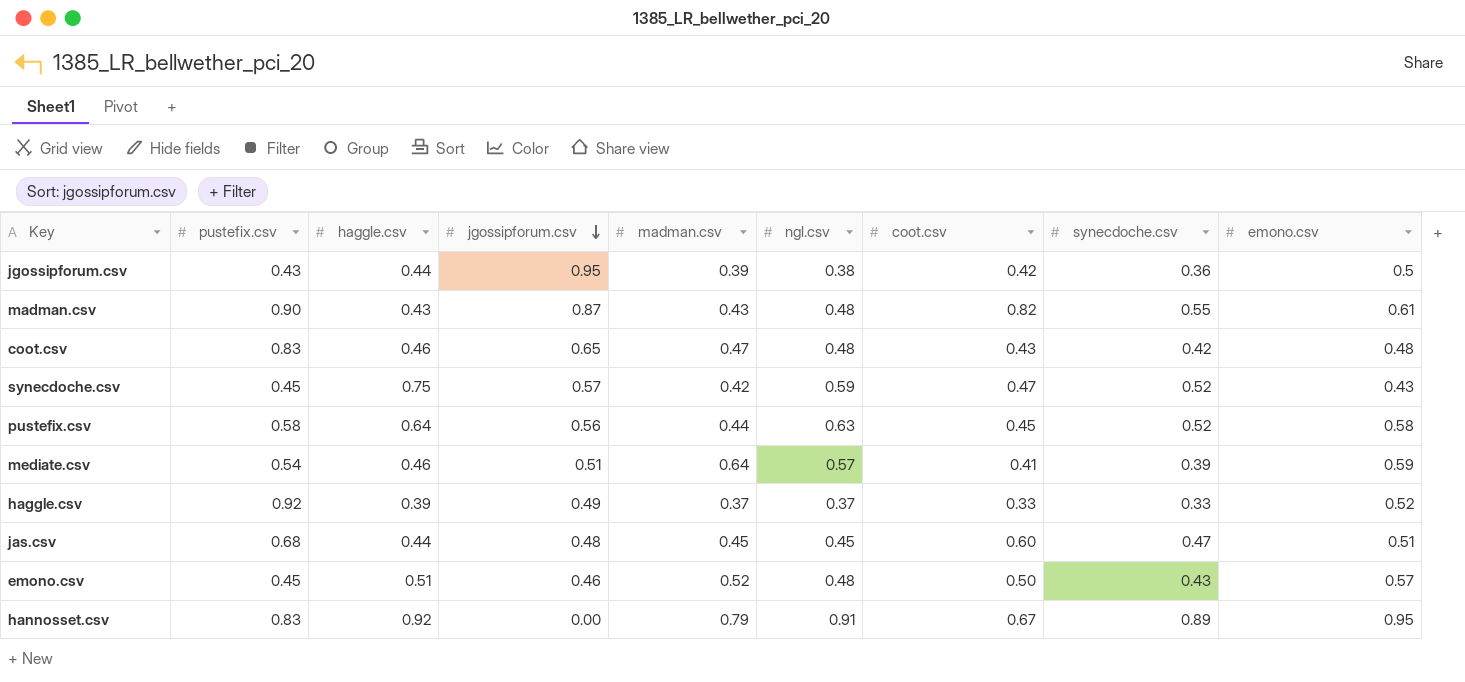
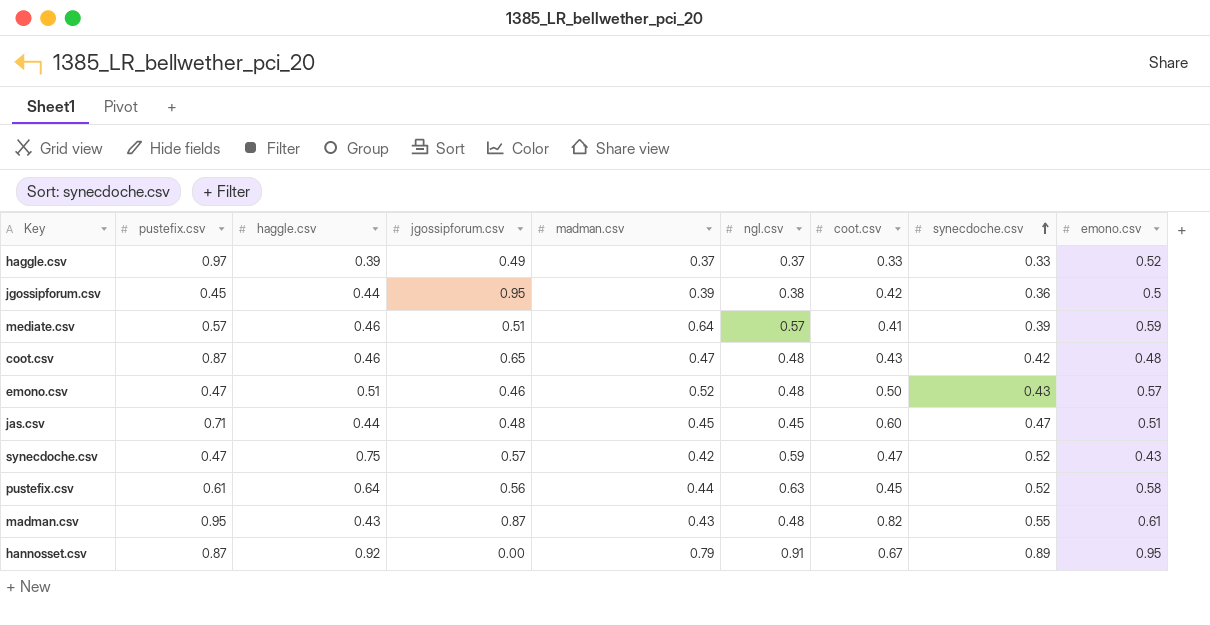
row order: jgossipforum.csv descending -> synecdoche.csv ascending
haggle.csv | pustefix.csv: 0.92 -> 0.97
jgossipforum.csv | pustefix.csv: 0.43 -> 0.45
mediate.csv | pustefix.csv: 0.54 -> 0.57
coot.csv | pustefix.csv: 0.83 -> 0.87
emono.csv | pustefix.csv: 0.45 -> 0.47
jas.csv | pustefix.csv: 0.68 -> 0.71
synecdoche.csv | pustefix.csv: 0.45 -> 0.47
pustefix.csv | pustefix.csv: 0.58 -> 0.61
madman.csv | pustefix.csv: 0.90 -> 0.95
hannosset.csv | pustefix.csv: 0.83 -> 0.87

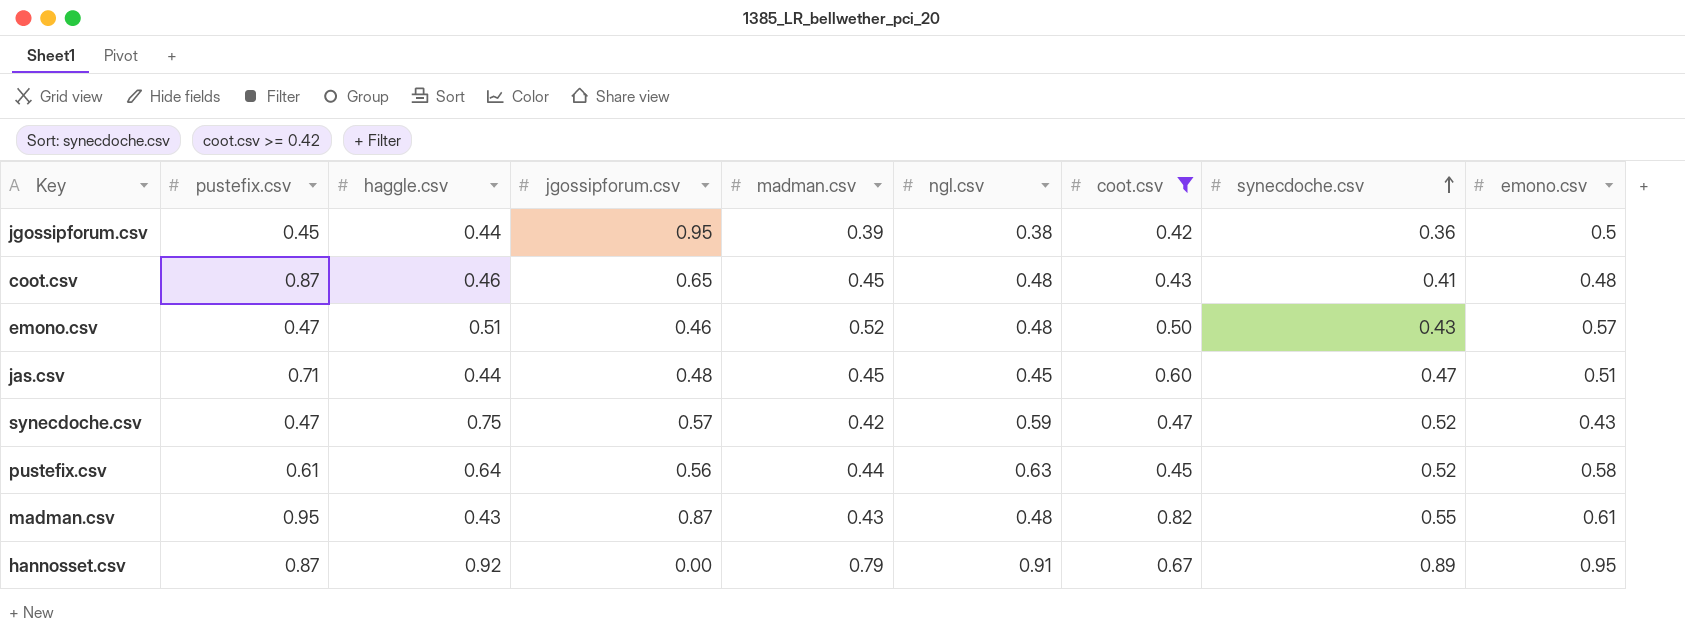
filter: none -> coot.csv >= 0.42
coot.csv | madman.csv: 0.47 -> 0.45
coot.csv | synecdoche.csv: 0.42 -> 0.41

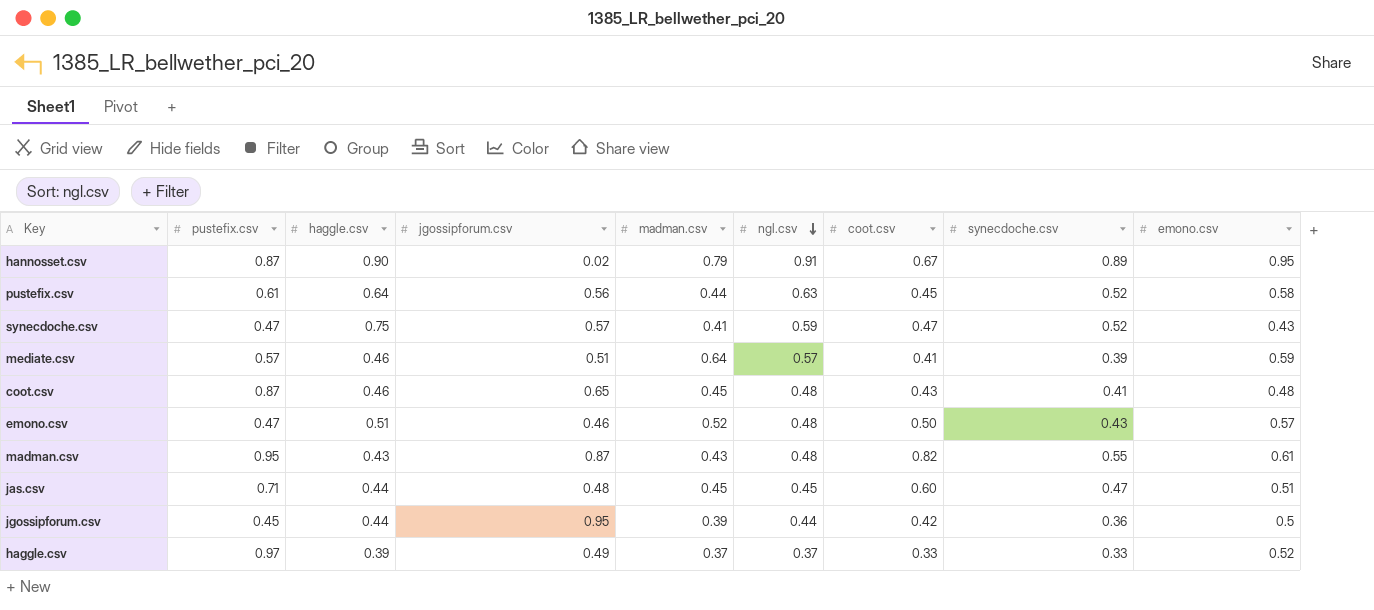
filter: coot.csv >= 0.42 -> none
row order: synecdoche.csv ascending -> ngl.csv descending
hannosset.csv | haggle.csv: 0.92 -> 0.90
hannosset.csv | jgossipforum.csv: 0.00 -> 0.02
synecdoche.csv | madman.csv: 0.42 -> 0.41
jgossipforum.csv | ngl.csv: 0.38 -> 0.44

